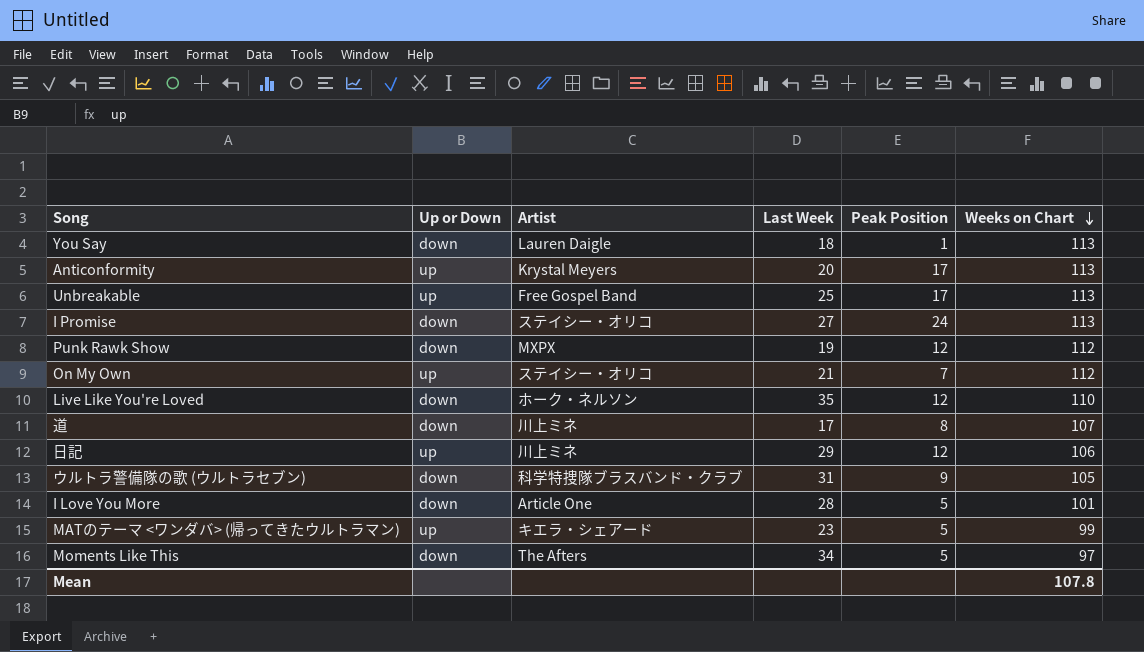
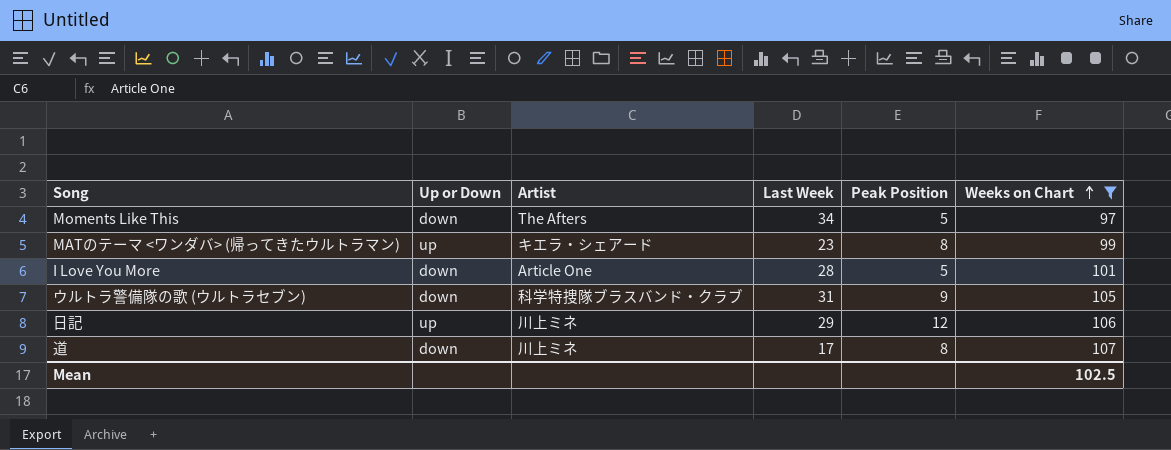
filter: none -> Weeks on Chart <= 107
row order: Weeks on Chart descending -> Weeks on Chart ascending
MATのテーマ <ワンダバ> (帰ってきたウルトラマン) | Peak Position: 5 -> 8
Mean | Weeks on Chart: 107.8 -> 102.5

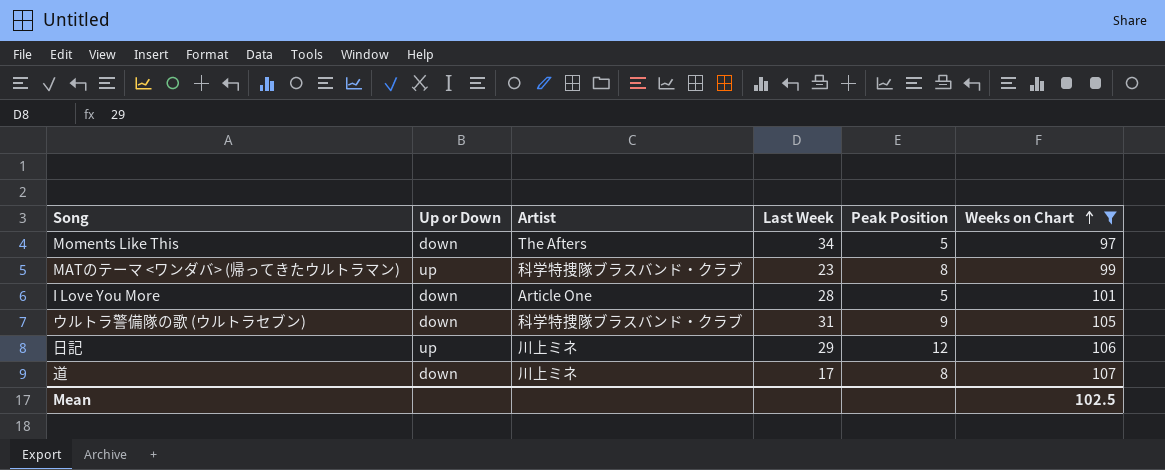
MATのテーマ <ワンダバ> (帰ってきたウルトラマン) | Artist: キエラ・シェアード -> 科学特捜隊ブラスバンド・クラブ

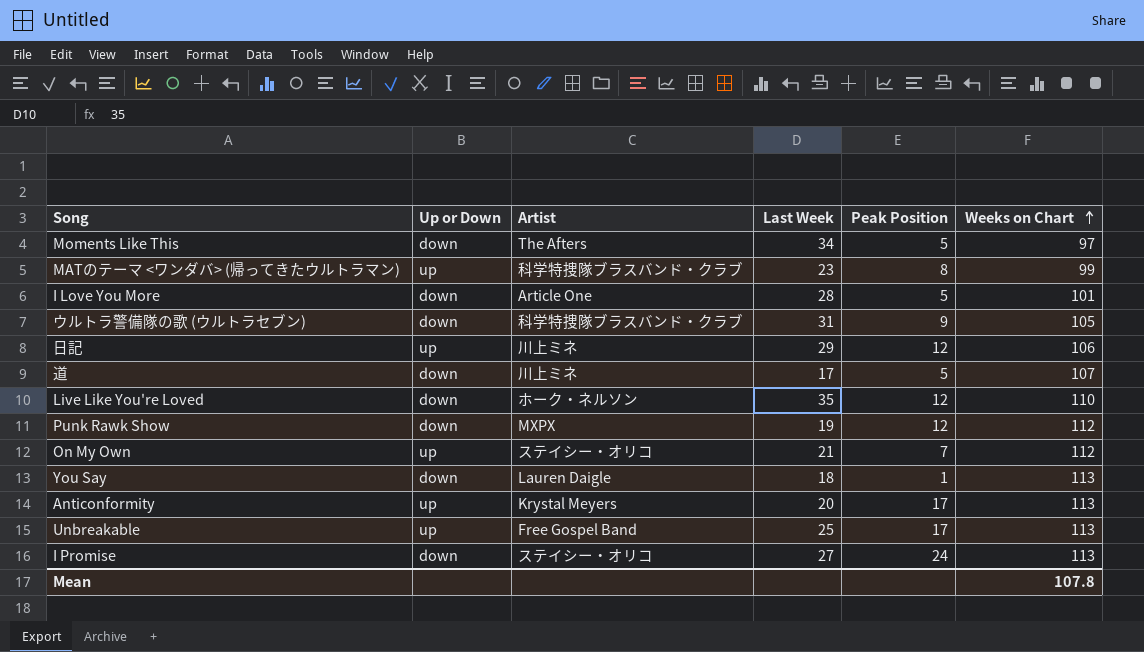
filter: Weeks on Chart <= 107 -> none
道 | Peak Position: 8 -> 5
Mean | Weeks on Chart: 102.5 -> 107.8

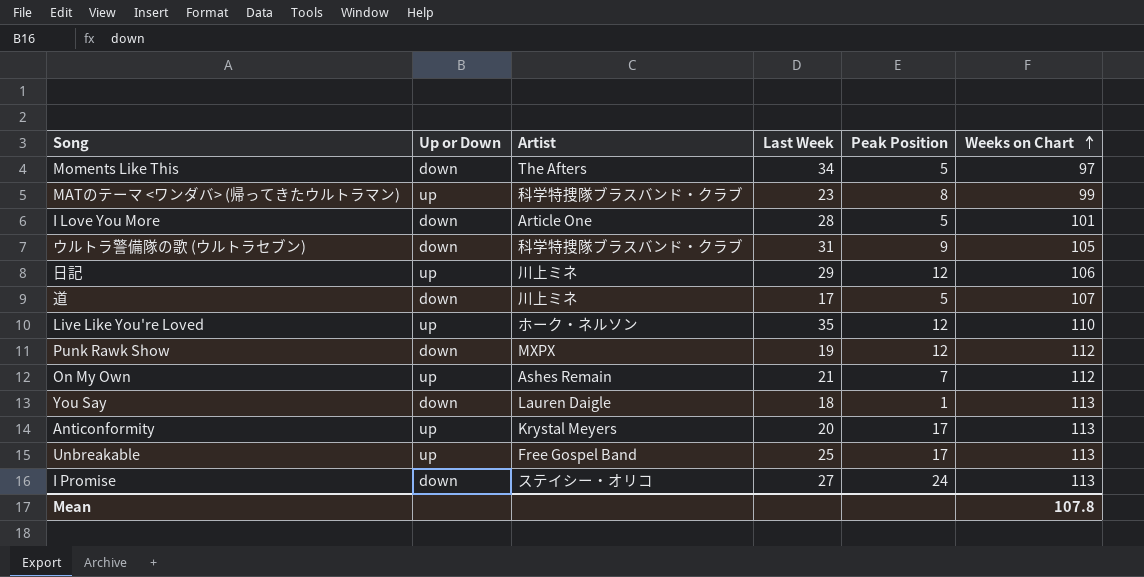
Live Like You're Loved | Up or Down: down -> up
On My Own | Artist: ステイシー・オリコ -> Ashes Remain

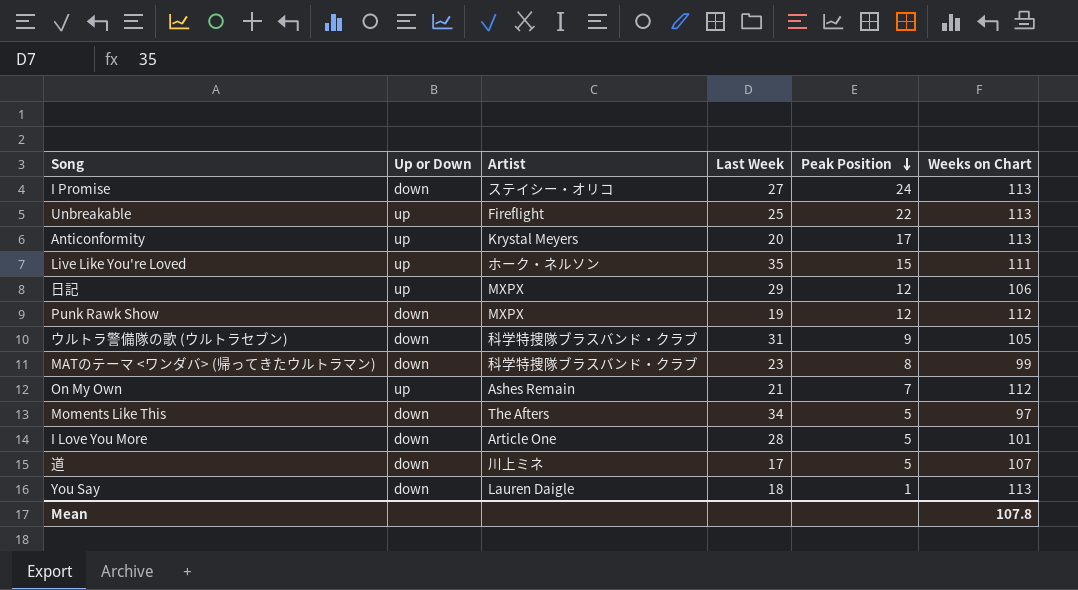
row order: Weeks on Chart ascending -> Peak Position descending
Unbreakable | Artist: Free Gospel Band -> Fireflight
Unbreakable | Peak Position: 17 -> 22
Live Like You're Loved | Peak Position: 12 -> 15
Live Like You're Loved | Weeks on Chart: 110 -> 111
日記 | Artist: 川上ミネ -> MXPX
MATのテーマ <ワンダバ> (帰ってきたウルトラマン) | Up or Down: up -> down

